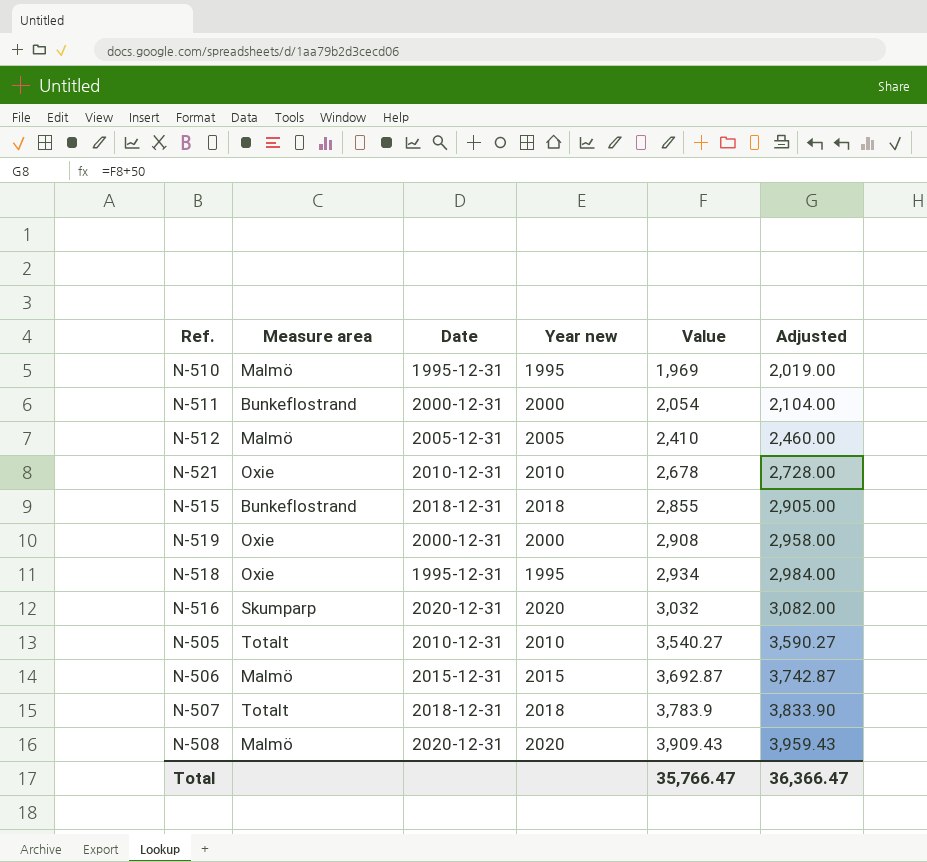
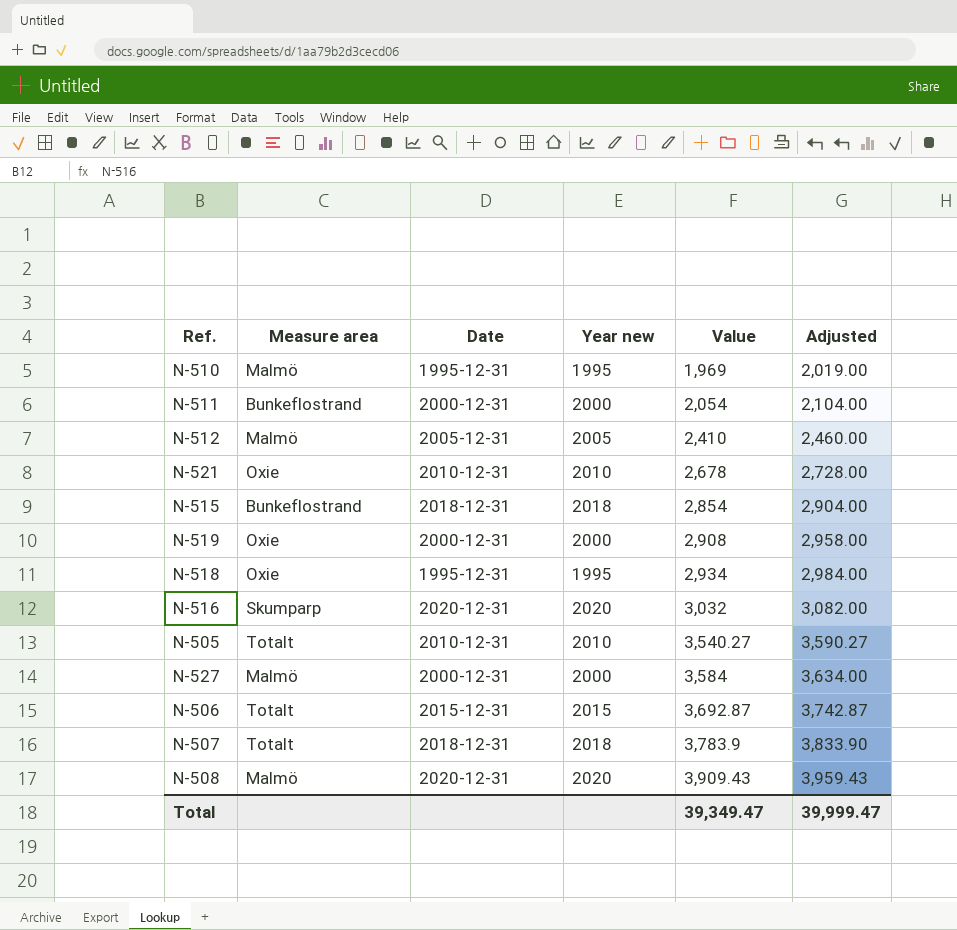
N-515 | Value: 2,855 -> 2,854
N-515 | Adjusted: 2,905.00 -> 2,904.00
row N-527: none -> Malmö | 2000-12-31 | 2000 | 3,584 | 3,634.00
N-506 | Measure area: Malmö -> Totalt
Total | Value: 35,766.47 -> 39,349.47
Total | Adjusted: 36,366.47 -> 39,999.47

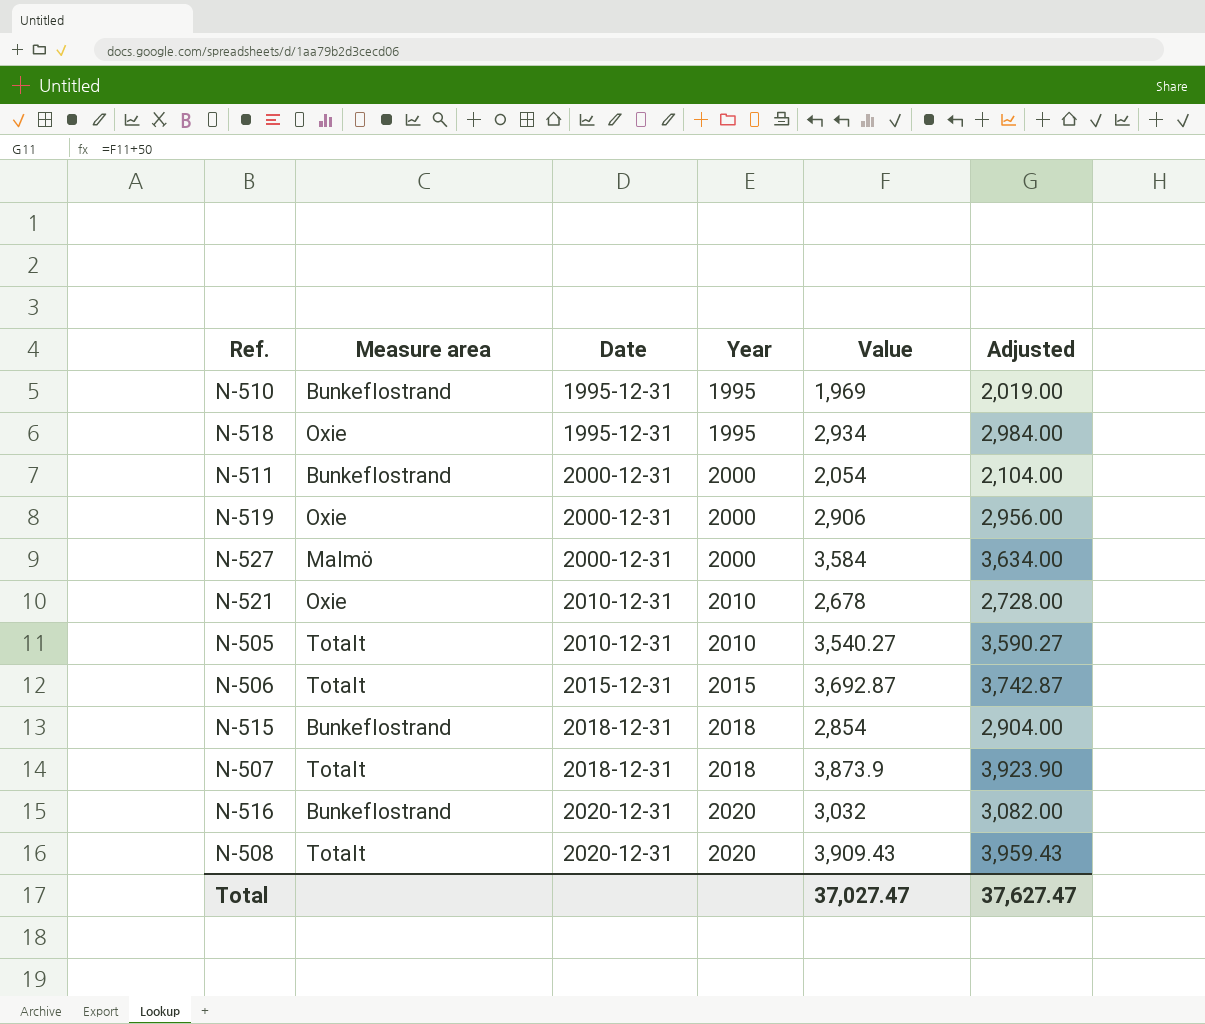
row order: Value ascending -> Date ascending
column name: Year new -> Year
row N-512: Malmö | 2005-12-31 | 2005 | 2,410 | 2,460.00 -> none
N-510 | Measure area: Malmö -> Bunkeflostrand
N-519 | Value: 2,908 -> 2,906
N-519 | Adjusted: 2,958.00 -> 2,956.00
N-507 | Value: 3,783.9 -> 3,873.9
N-507 | Adjusted: 3,833.90 -> 3,923.90
N-516 | Measure area: Skumparp -> Bunkeflostrand
N-508 | Measure area: Malmö -> Totalt
Total | Value: 39,349.47 -> 37,027.47
Total | Adjusted: 39,999.47 -> 37,627.47

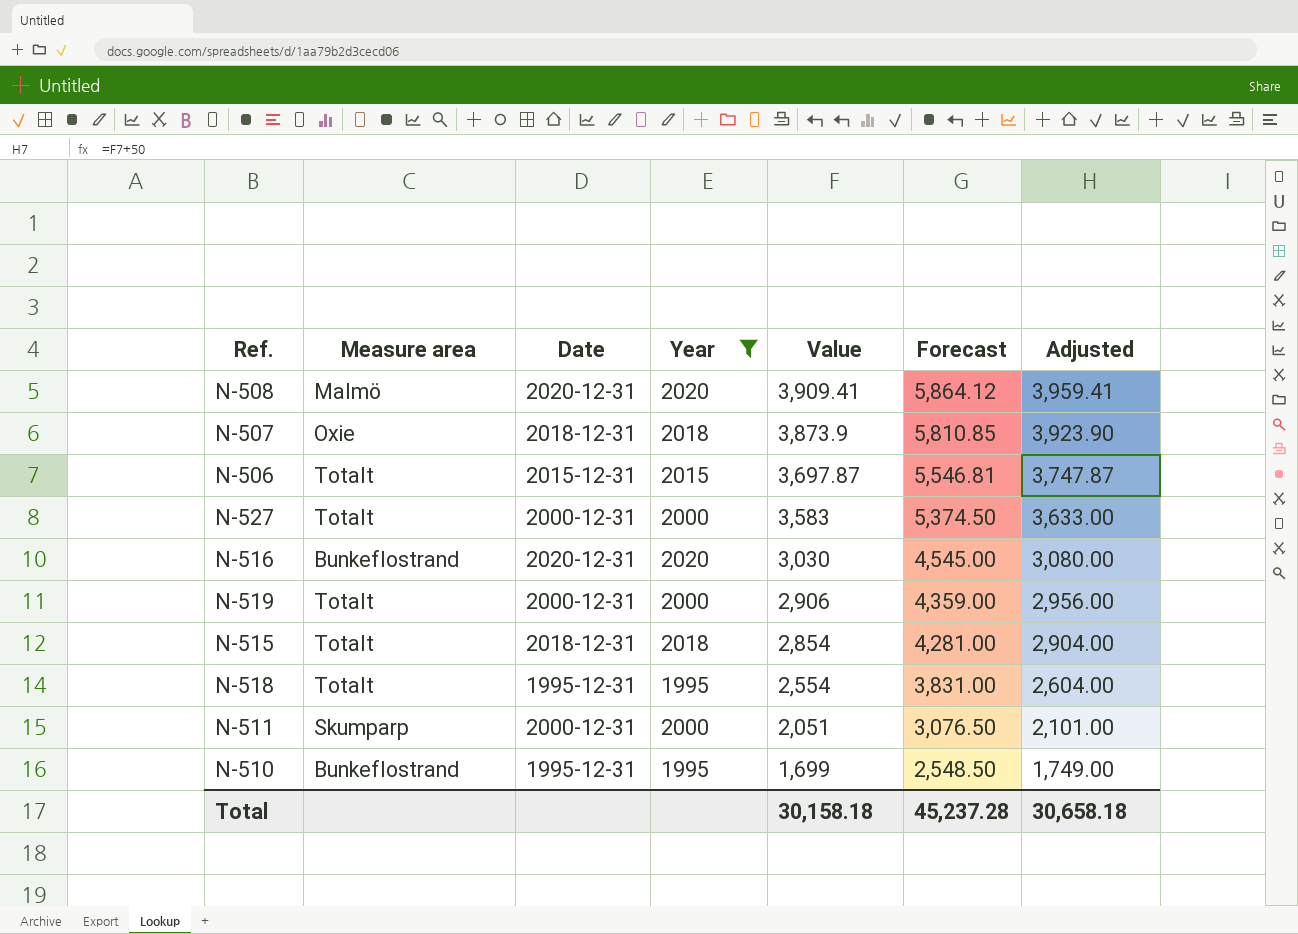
filter: none -> Year != 2010
row order: Date ascending -> Value descending
column Forecast | formula: none -> [Value] * 1.5
N-508 | Measure area: Totalt -> Malmö
N-508 | Value: 3,909.43 -> 3,909.41
N-508 | Adjusted: 3,959.43 -> 3,959.41
N-507 | Measure area: Totalt -> Oxie
N-506 | Value: 3,692.87 -> 3,697.87
N-506 | Adjusted: 3,742.87 -> 3,747.87
N-527 | Measure area: Malmö -> Totalt
N-527 | Value: 3,584 -> 3,583
N-527 | Adjusted: 3,634.00 -> 3,633.00
N-516 | Value: 3,032 -> 3,030
N-516 | Adjusted: 3,082.00 -> 3,080.00
N-519 | Measure area: Oxie -> Totalt
N-515 | Measure area: Bunkeflostrand -> Totalt
N-518 | Measure area: Oxie -> Totalt
N-518 | Value: 2,934 -> 2,554
N-518 | Adjusted: 2,984.00 -> 2,604.00
N-511 | Measure area: Bunkeflostrand -> Skumparp
N-511 | Value: 2,054 -> 2,051
N-511 | Adjusted: 2,104.00 -> 2,101.00
N-510 | Value: 1,969 -> 1,699
N-510 | Adjusted: 2,019.00 -> 1,749.00
Total | Value: 37,027.47 -> 30,158.18
Total | Adjusted: 37,627.47 -> 30,658.18

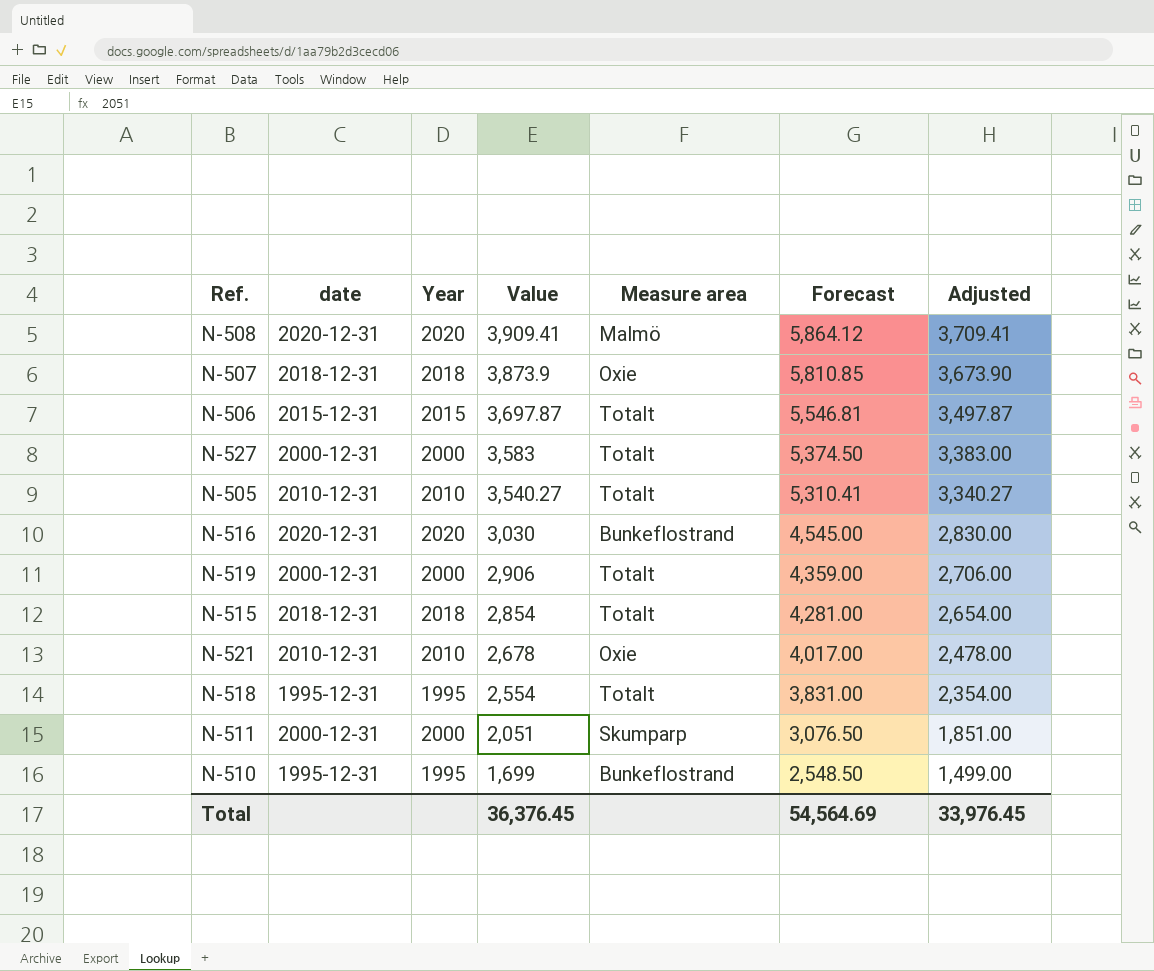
filter: Year != 2010 -> none
column name: Date -> date
column Measure area | position: 2 -> 5
column Adjusted | formula: [Value] + 50 -> [Value] - 200
Total | Value: 30,158.18 -> 36,376.45
Total | Forecast: 45,237.28 -> 54,564.69
Total | Adjusted: 30,658.18 -> 33,976.45

